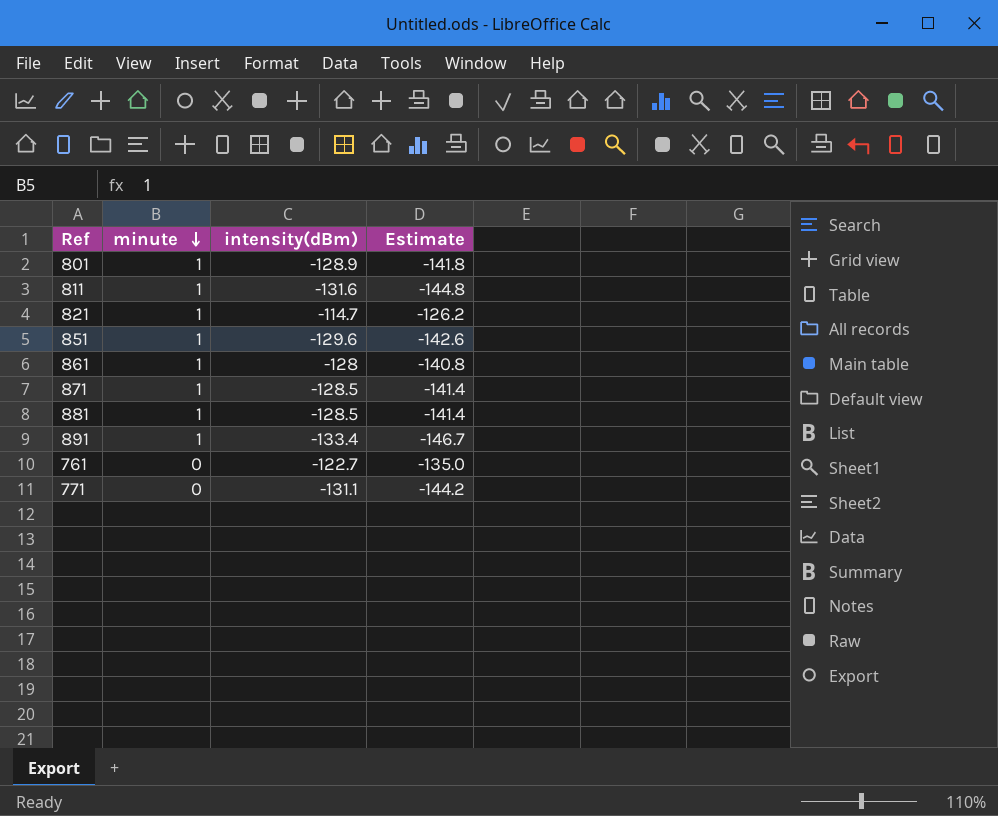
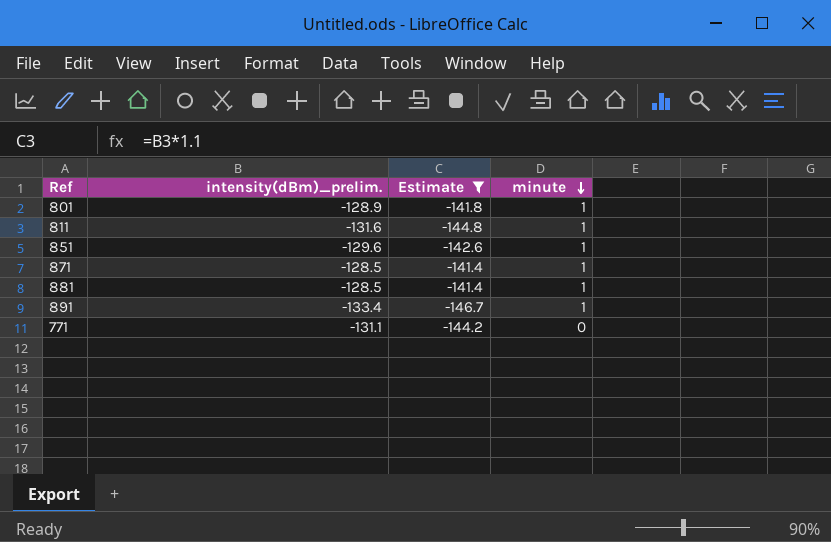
filter: none -> Estimate <= -141.4
column name: intensity(dBm) -> intensity(dBm)_prelim.
column minute | position: 2 -> 4

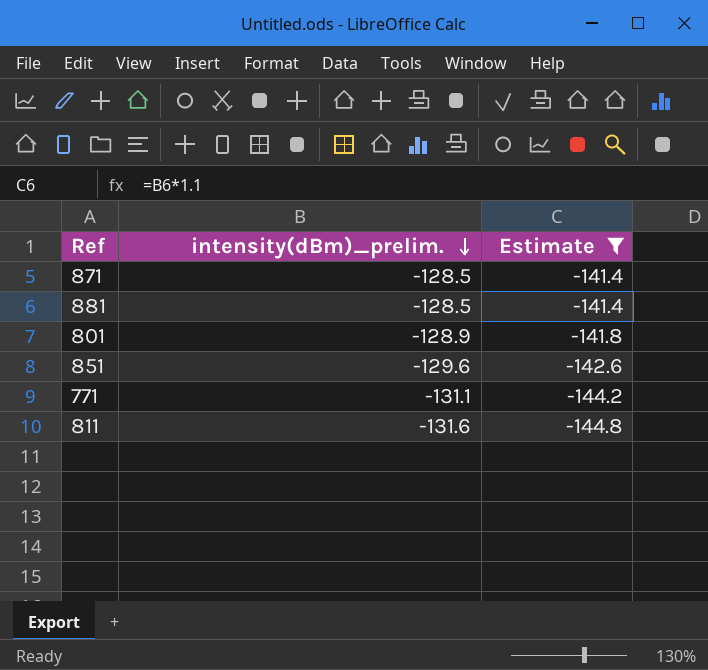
row order: minute descending -> intensity(dBm)_prelim. descending
column minute | position: 4 -> none
row 891: -133.4 | -146.7 | 1 -> none

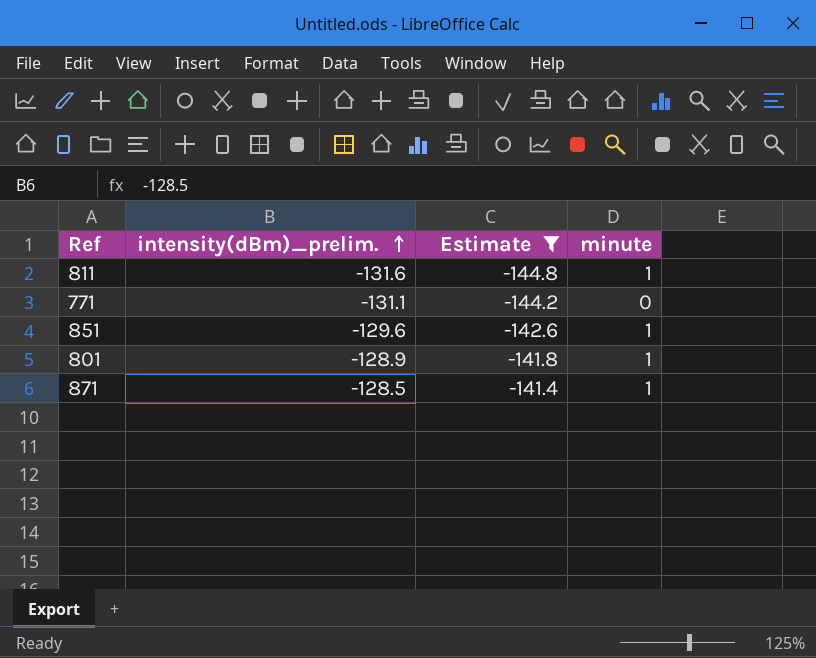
row order: intensity(dBm)_prelim. descending -> intensity(dBm)_prelim. ascending
column minute | position: none -> 4
row 881: -128.5 | -141.4 -> none

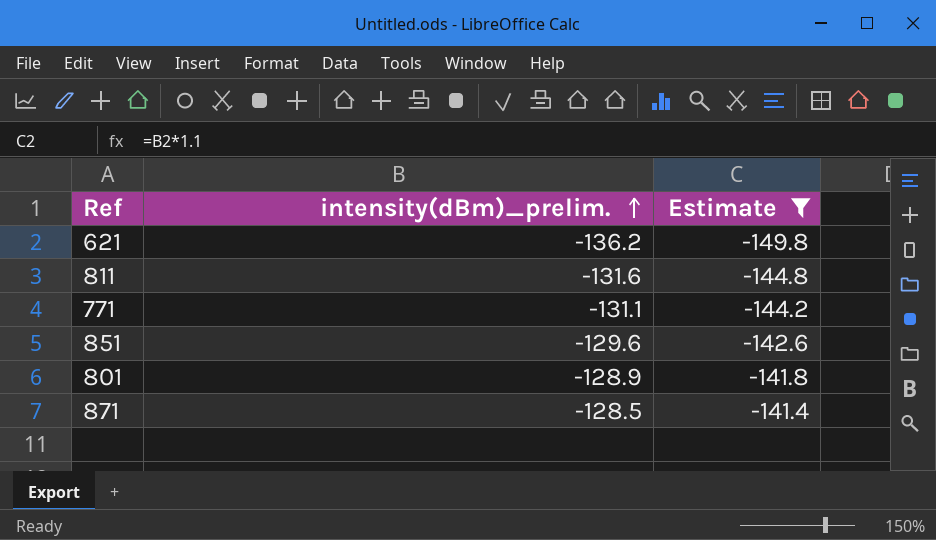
column minute | position: 4 -> none
row 621: none -> -136.2 | -149.8

